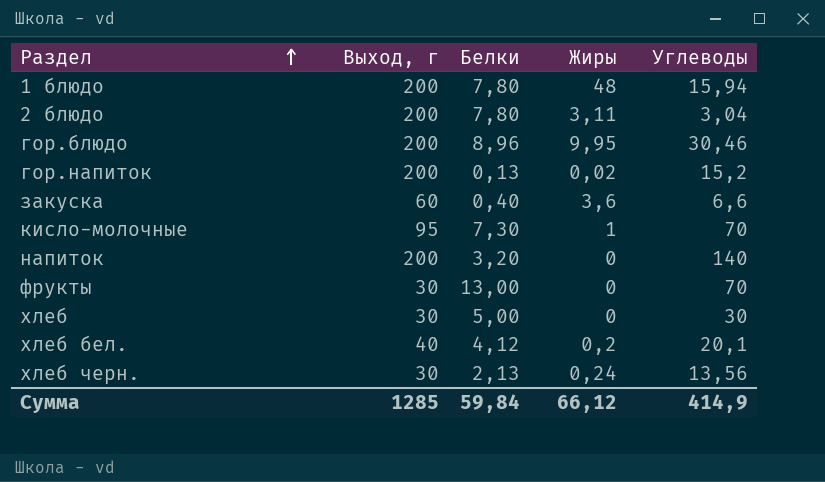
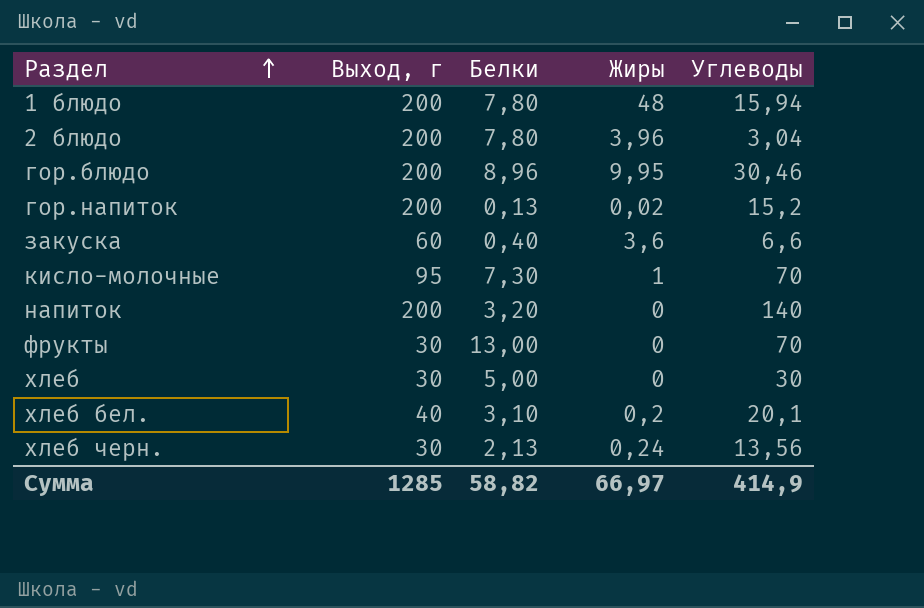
2 блюдо | Жиры: 3,11 -> 3,96
хлеб бел. | Белки: 4,12 -> 3,10
Сумма | Белки: 59,84 -> 58,82
Сумма | Жиры: 66,12 -> 66,97

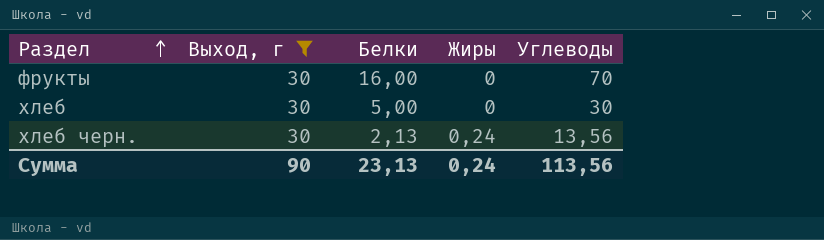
filter: none -> Выход, г = 30
фрукты | Белки: 13,00 -> 16,00
Сумма | Выход, г: 1285 -> 90
Сумма | Белки: 58,82 -> 23,13
Сумма | Жиры: 66,97 -> 0,24
Сумма | Углеводы: 414,9 -> 113,56

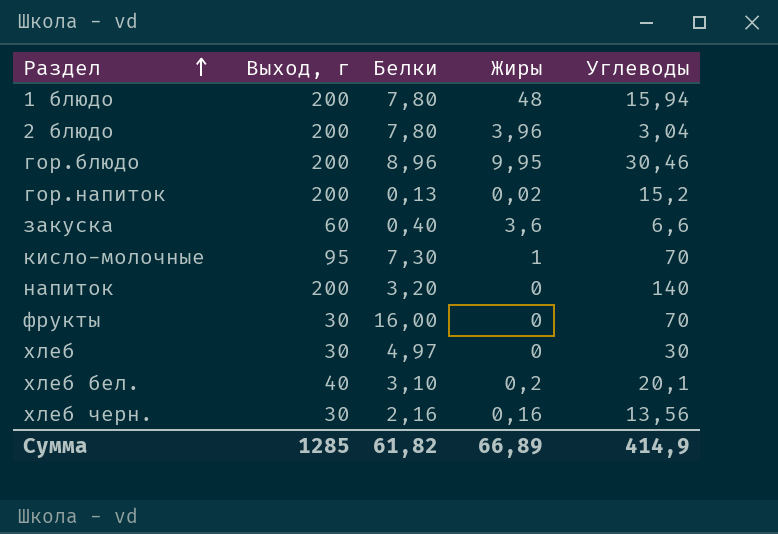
filter: Выход, г = 30 -> none
хлеб | Белки: 5,00 -> 4,97
хлеб черн. | Белки: 2,13 -> 2,16
хлеб черн. | Жиры: 0,24 -> 0,16
Сумма | Выход, г: 90 -> 1285
Сумма | Белки: 23,13 -> 61,82
Сумма | Жиры: 0,24 -> 66,89
Сумма | Углеводы: 113,56 -> 414,9

